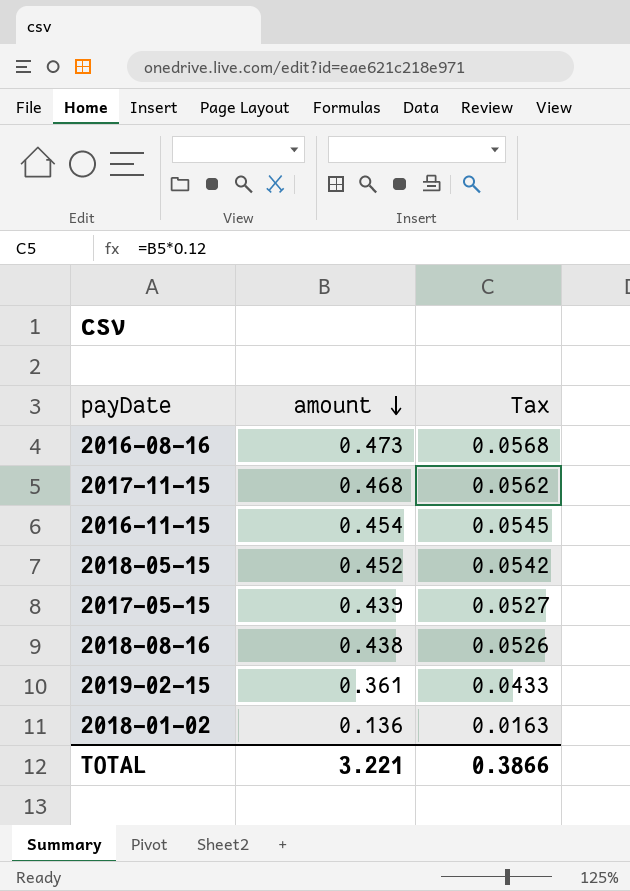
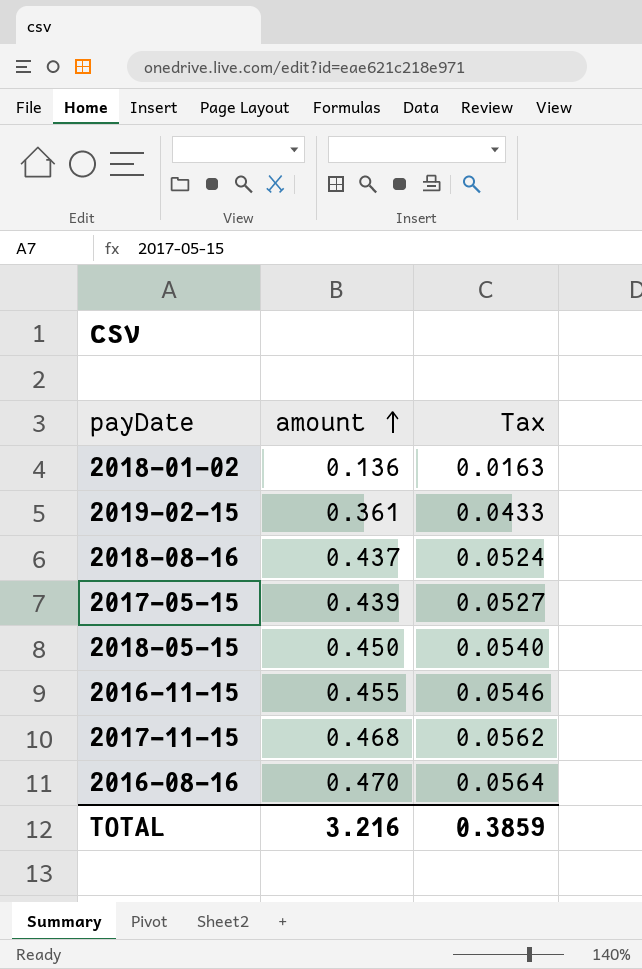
row order: amount descending -> amount ascending
2018-08-16 | amount: 0.438 -> 0.437
2018-08-16 | Tax: 0.0526 -> 0.0524
2018-05-15 | amount: 0.452 -> 0.450
2018-05-15 | Tax: 0.0542 -> 0.0540
2016-11-15 | amount: 0.454 -> 0.455
2016-11-15 | Tax: 0.0545 -> 0.0546
2016-08-16 | amount: 0.473 -> 0.470
2016-08-16 | Tax: 0.0568 -> 0.0564
TOTAL | amount: 3.221 -> 3.216
TOTAL | Tax: 0.3866 -> 0.3859

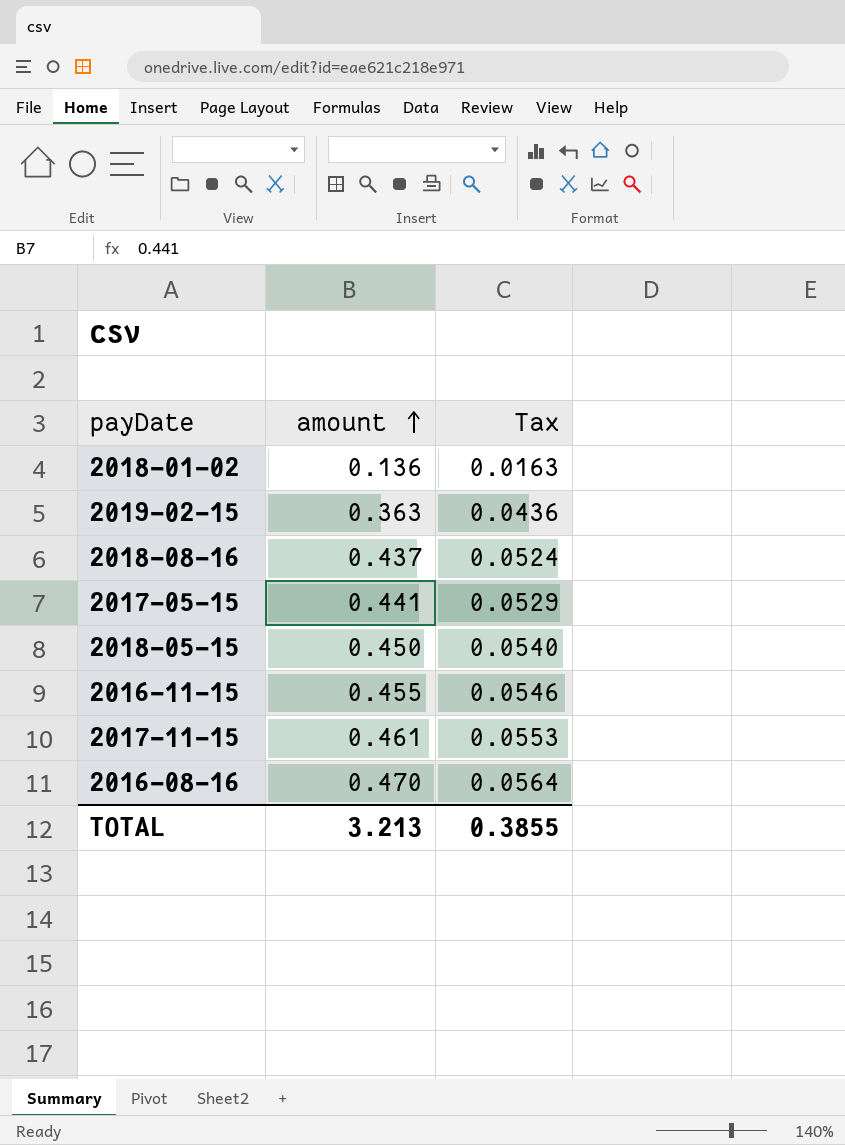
2019-02-15 | amount: 0.361 -> 0.363
2019-02-15 | Tax: 0.0433 -> 0.0436
2017-05-15 | amount: 0.439 -> 0.441
2017-05-15 | Tax: 0.0527 -> 0.0529
2017-11-15 | amount: 0.468 -> 0.461
2017-11-15 | Tax: 0.0562 -> 0.0553
TOTAL | amount: 3.216 -> 3.213
TOTAL | Tax: 0.3859 -> 0.3855

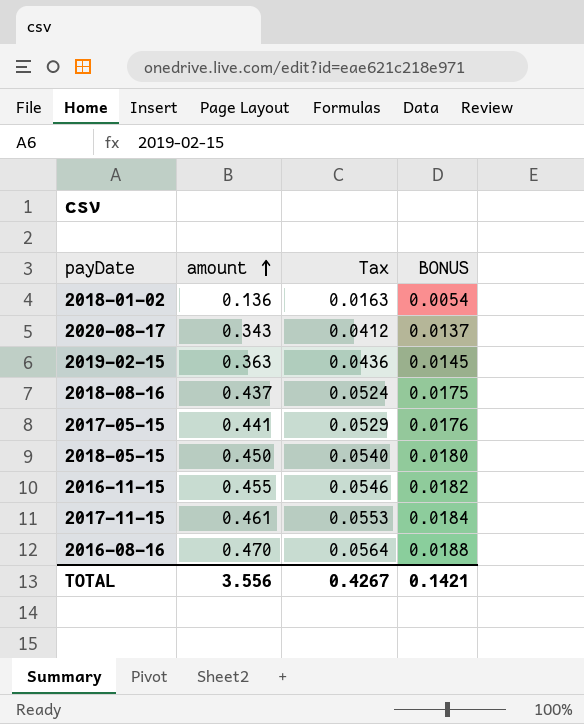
column BONUS | formula: none -> [amount] * 0.04
row 2020-08-17: none -> 0.343 | 0.0412 | 0.0137
TOTAL | amount: 3.213 -> 3.556
TOTAL | Tax: 0.3855 -> 0.4267

